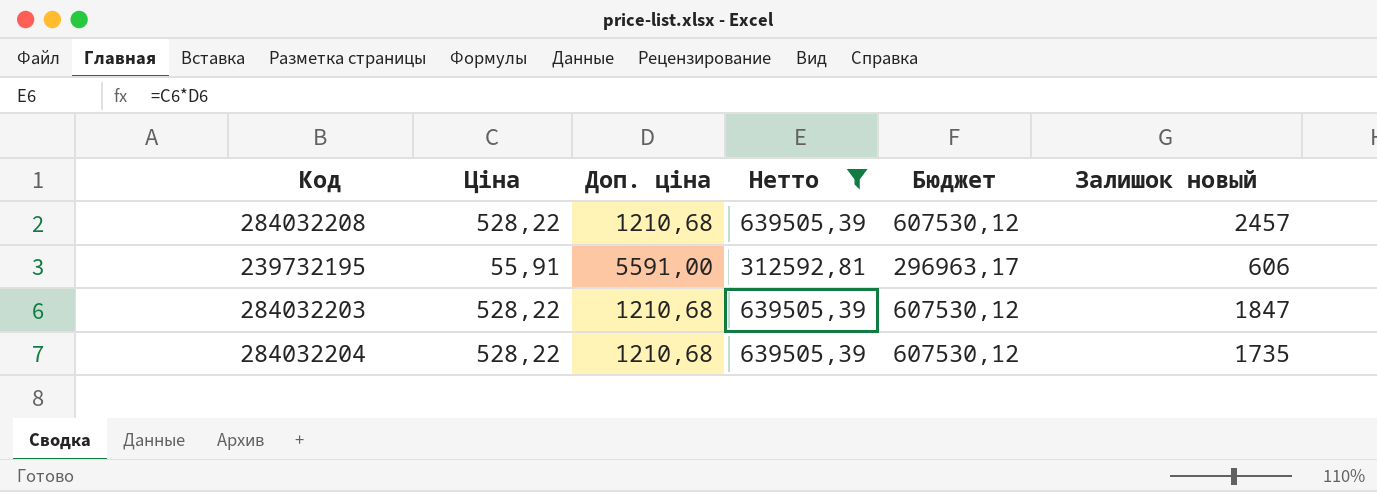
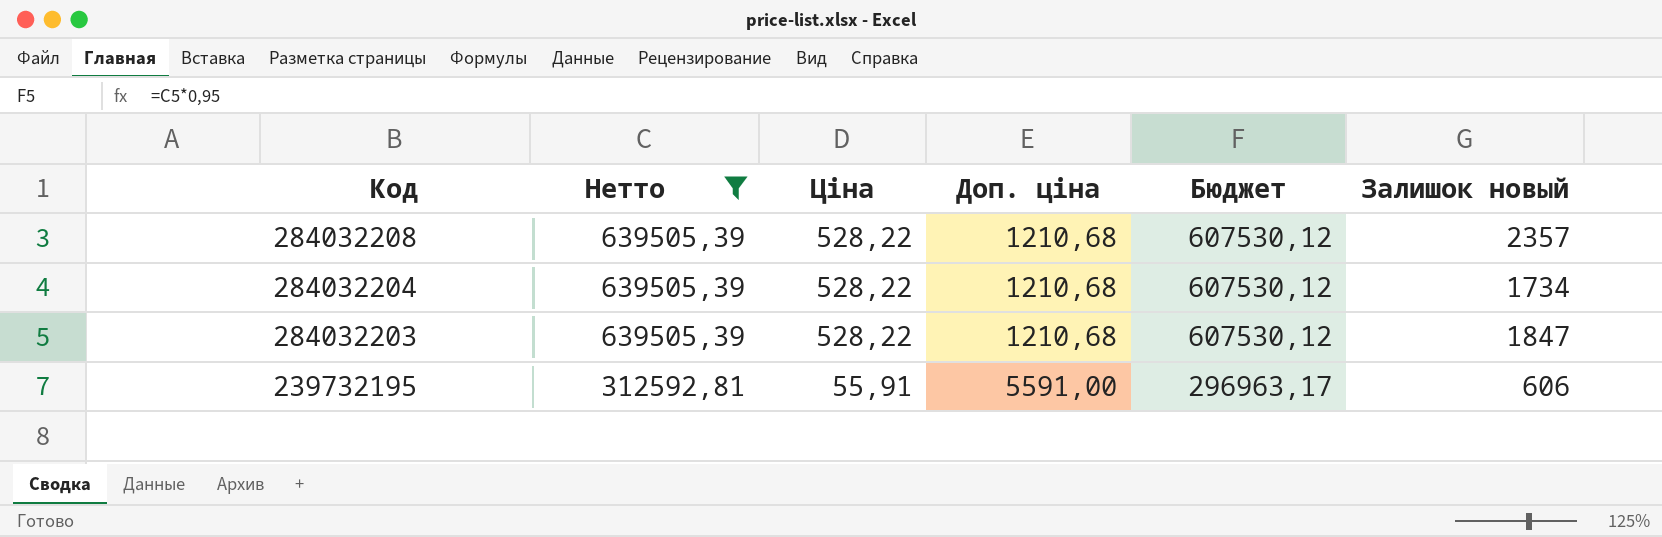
row order: none -> Код descending
column Нетто | position: 4 -> 2
284032208 | Залишок новый: 2457 -> 2357
284032204 | Залишок новый: 1735 -> 1734

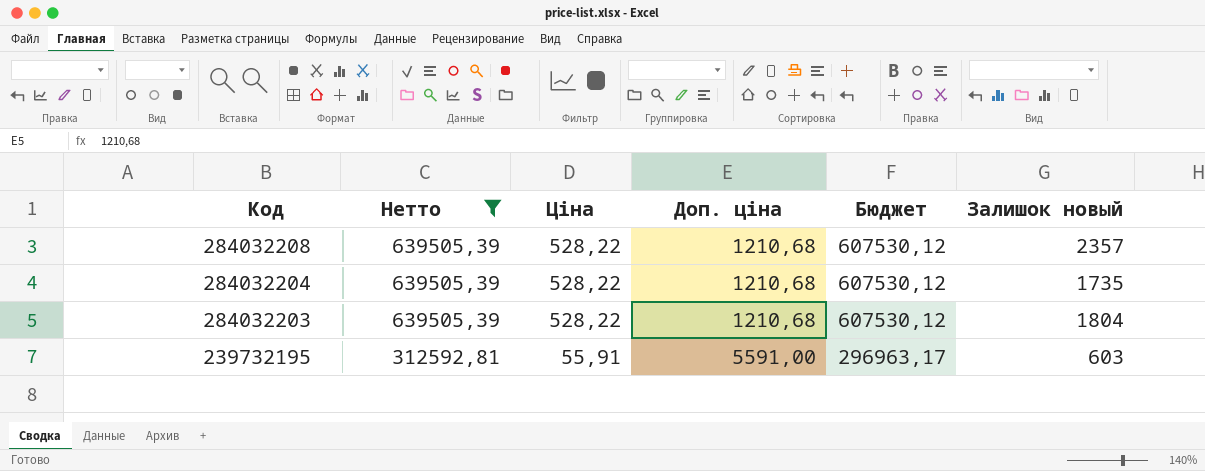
284032204 | Залишок новый: 1734 -> 1735
284032203 | Залишок новый: 1847 -> 1804
239732195 | Залишок новый: 606 -> 603

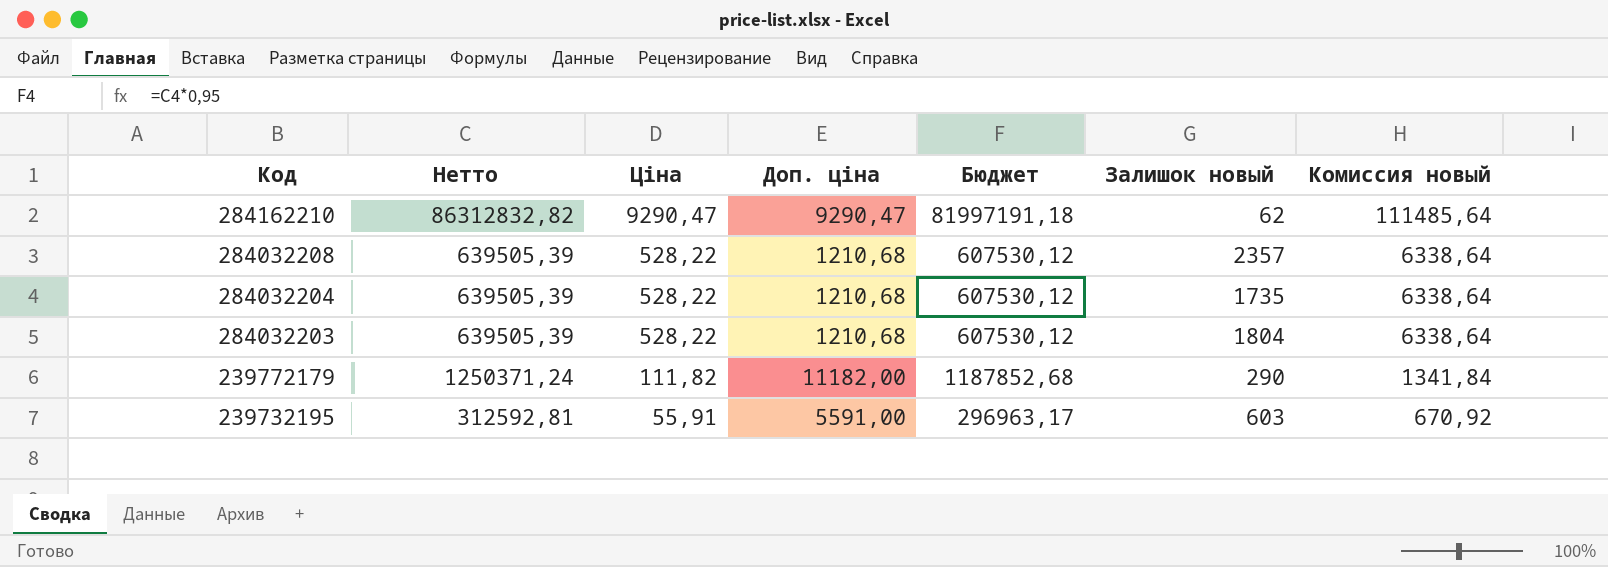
filter: Нетто <= 639505,39 -> none
column Комиссия новый | formula: none -> [Ціна] * 12

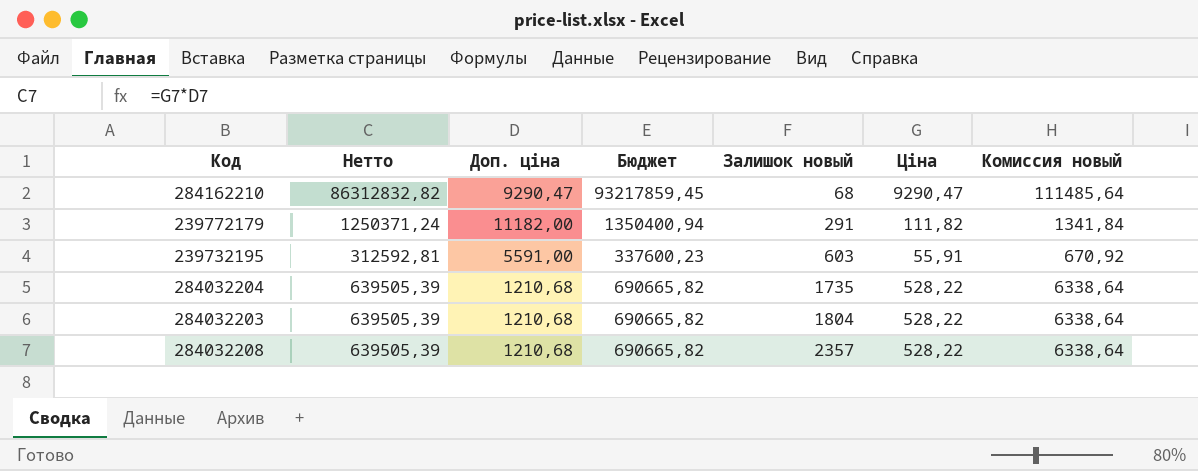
row order: Код descending -> Залишок новый ascending
column Бюджет | formula: [Нетто] * 0,95 -> [Нетто] * 1,08
column Ціна | position: 3 -> 6
284162210 | Залишок новый: 62 -> 68
239772179 | Залишок новый: 290 -> 291

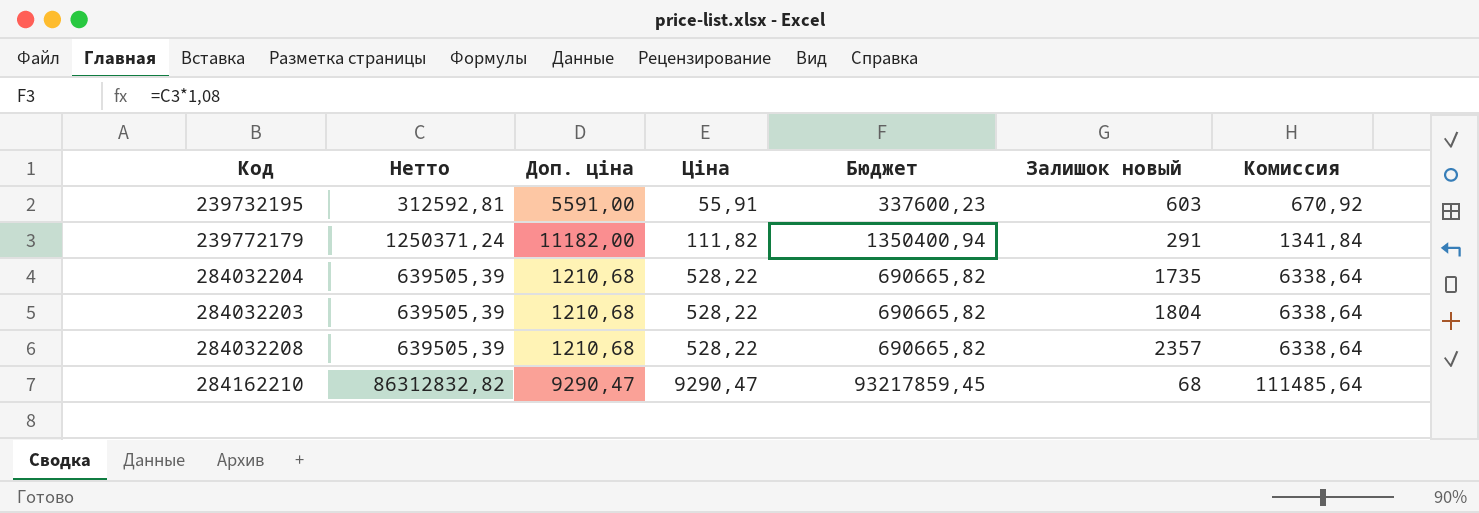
row order: Залишок новый ascending -> Ціна ascending
column Ціна | position: 6 -> 4
column name: Комиссия новый -> Комиссия

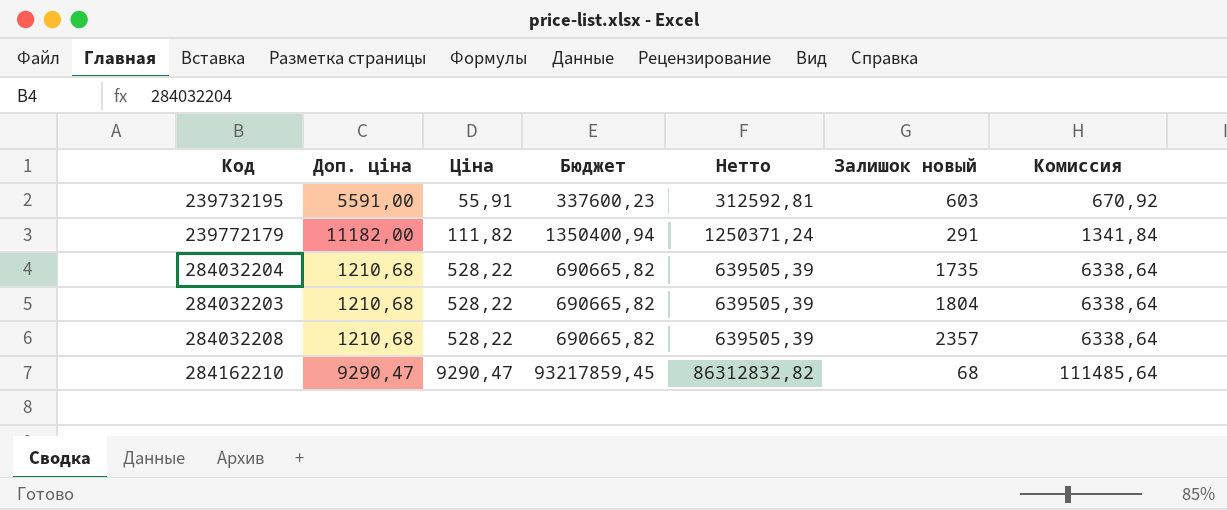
column Нетто | position: 2 -> 5

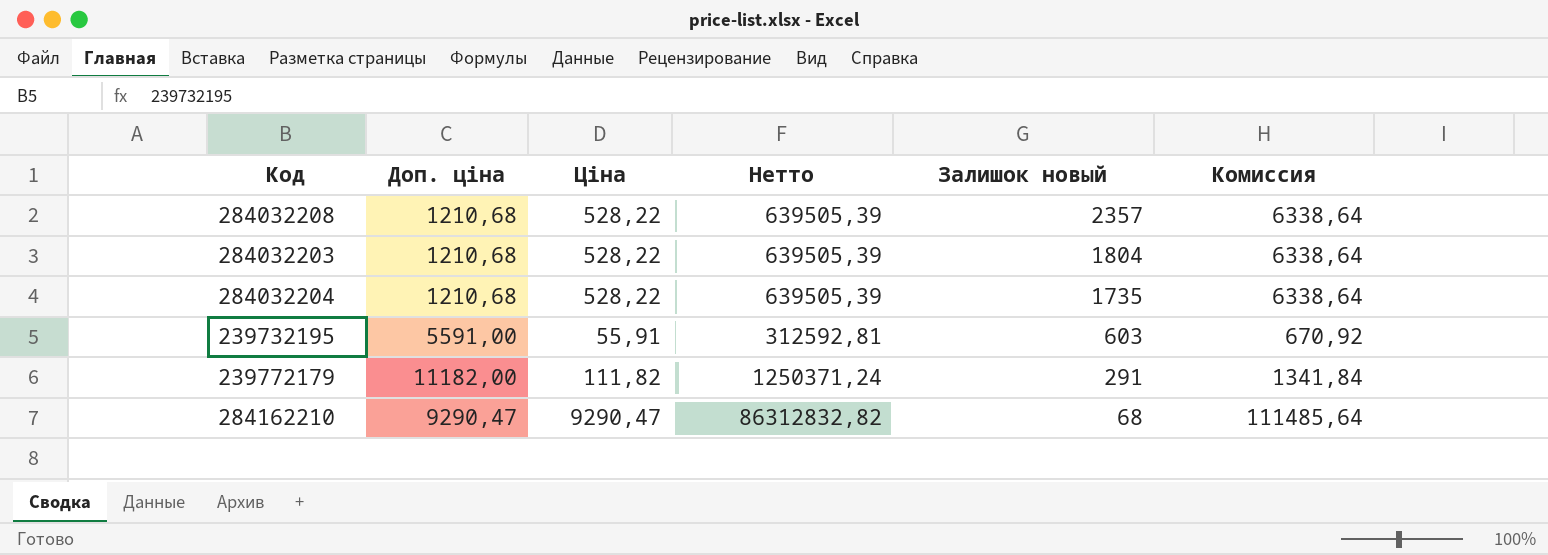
row order: Ціна ascending -> Залишок новый descending
column Бюджет | formula: [Нетто] * 1,08 -> none

